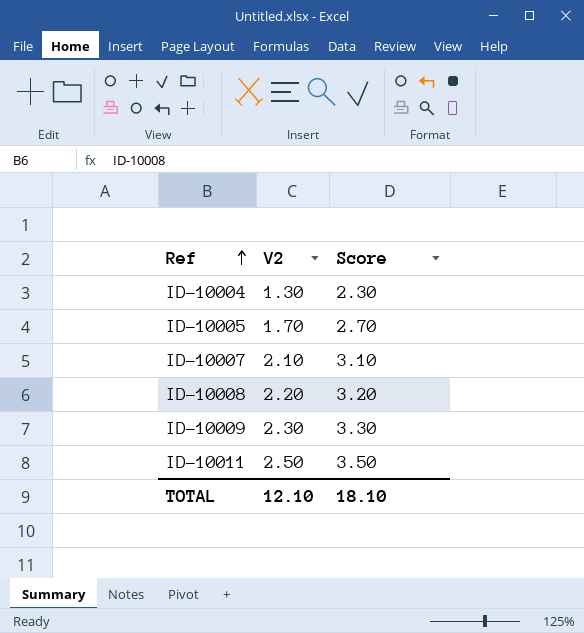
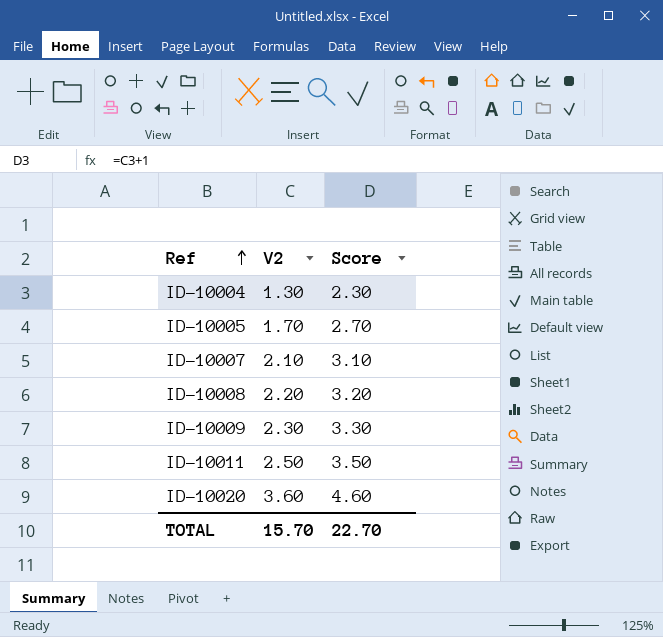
row ID-10020: none -> 3.60 | 4.60
TOTAL | V2: 12.10 -> 15.70
TOTAL | Score: 18.10 -> 22.70

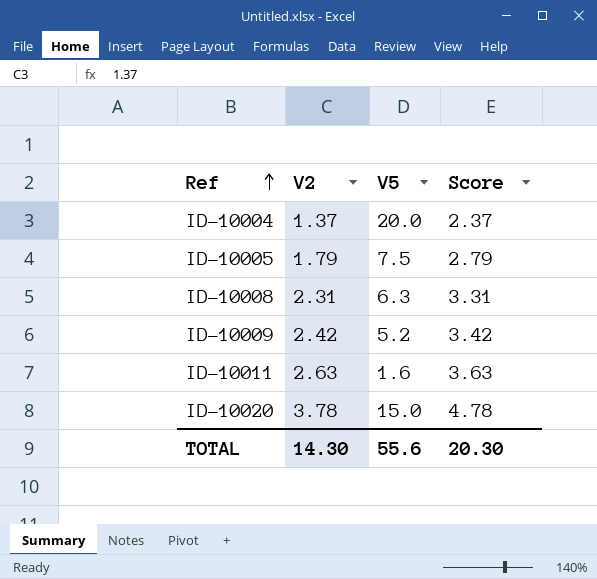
column V5 | position: none -> 3
row ID-10007: 2.10 | 3.10 -> none
ID-10004 | V2: 1.30 -> 1.37
ID-10004 | Score: 2.30 -> 2.37
ID-10005 | V2: 1.70 -> 1.79
ID-10005 | Score: 2.70 -> 2.79
ID-10008 | V2: 2.20 -> 2.31
ID-10008 | Score: 3.20 -> 3.31
ID-10009 | V2: 2.30 -> 2.42
ID-10009 | Score: 3.30 -> 3.42
ID-10011 | V2: 2.50 -> 2.63
ID-10011 | Score: 3.50 -> 3.63
ID-10020 | V2: 3.60 -> 3.78
ID-10020 | Score: 4.60 -> 4.78
TOTAL | V2: 15.70 -> 14.30
TOTAL | Score: 22.70 -> 20.30

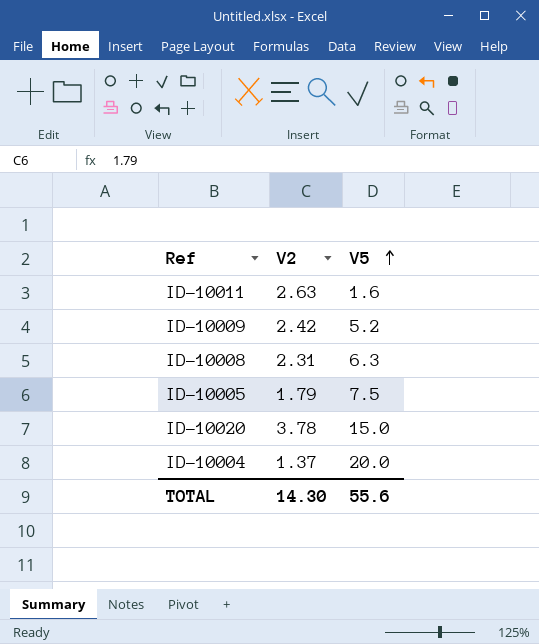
row order: Ref ascending -> V5 ascending
column Score | formula: [V2] + 1 -> none

